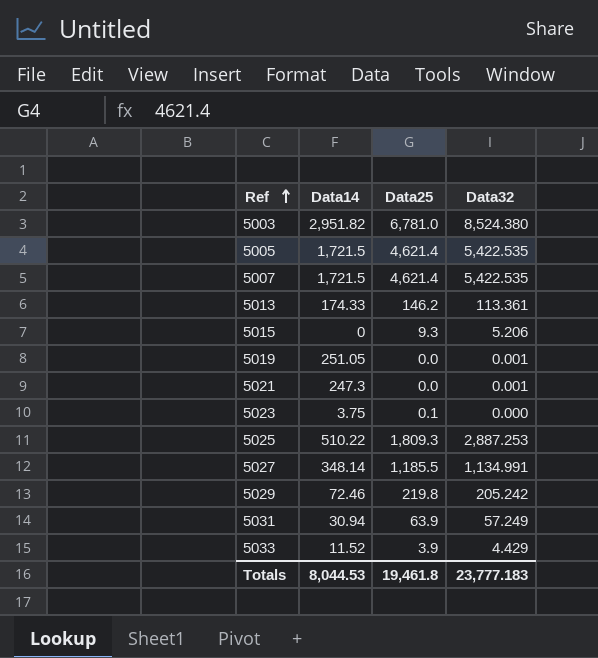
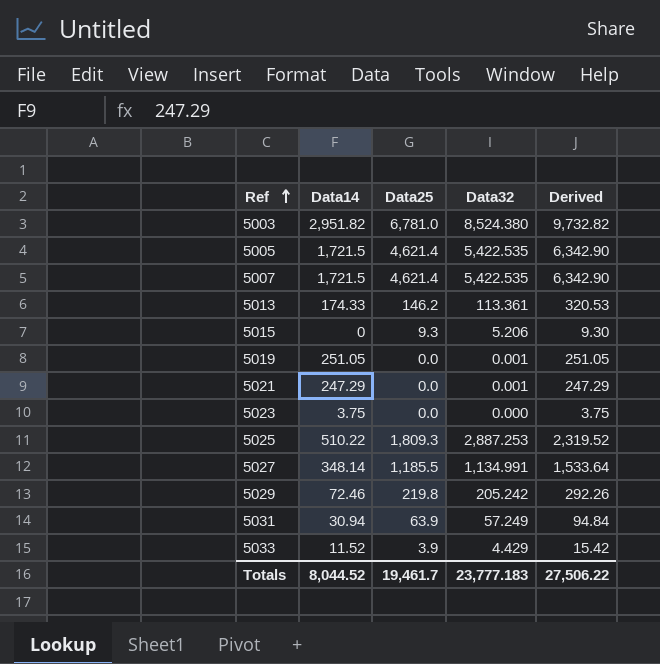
column Derived | formula: none -> [Data14] + [Data25]
5021 | Data14: 247.3 -> 247.29
5023 | Data25: 0.1 -> 0.0
Totals | Data14: 8,044.53 -> 8,044.52
Totals | Data25: 19,461.8 -> 19,461.7

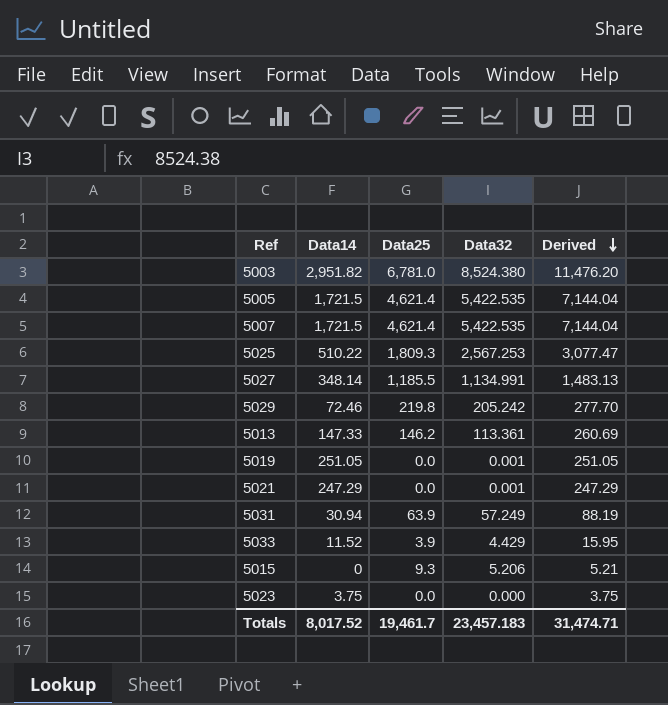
row order: Ref ascending -> Derived descending
column Derived | formula: [Data14] + [Data25] -> [Data14] + [Data32]
5025 | Data32: 2,887.253 -> 2,567.253
5013 | Data14: 174.33 -> 147.33
Totals | Data14: 8,044.52 -> 8,017.52
Totals | Data32: 23,777.183 -> 23,457.183
Totals | Derived: 27,506.22 -> 31,474.71

